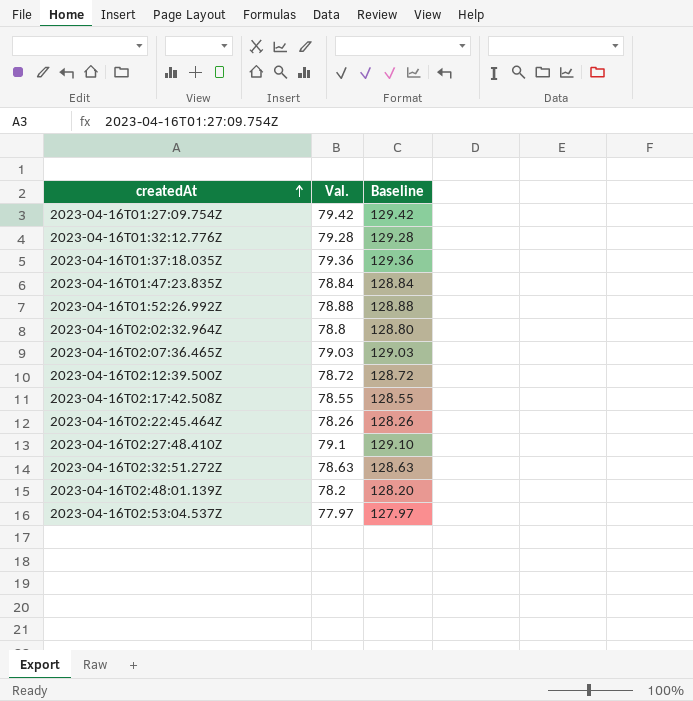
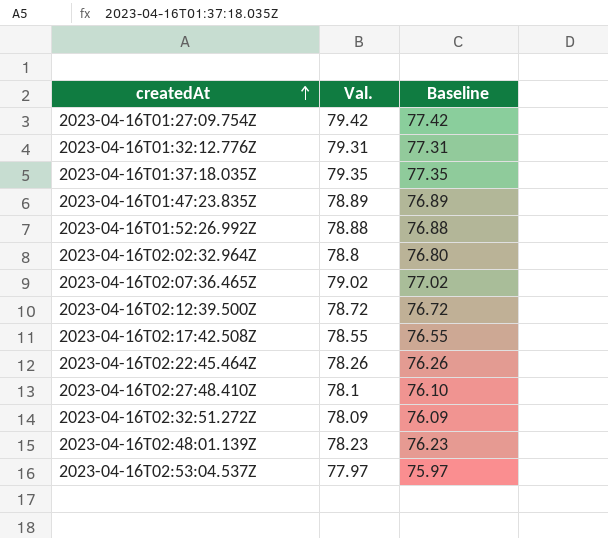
column Baseline | formula: [Val.] + 50 -> [Val.] - 2
2023-04-16T01:32:12.776Z | Val.: 79.28 -> 79.31
2023-04-16T01:37:18.035Z | Val.: 79.36 -> 79.35
2023-04-16T01:47:23.835Z | Val.: 78.84 -> 78.89
2023-04-16T02:07:36.465Z | Val.: 79.03 -> 79.02
2023-04-16T02:27:48.410Z | Val.: 79.1 -> 78.1
2023-04-16T02:32:51.272Z | Val.: 78.63 -> 78.09
2023-04-16T02:48:01.139Z | Val.: 78.2 -> 78.23

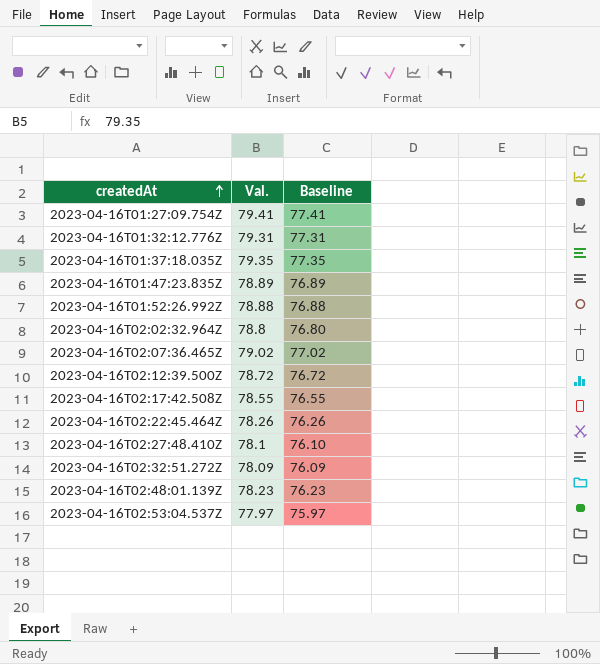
2023-04-16T01:27:09.754Z | Val.: 79.42 -> 79.41
2023-04-16T01:27:09.754Z | Baseline: 77.42 -> 77.41

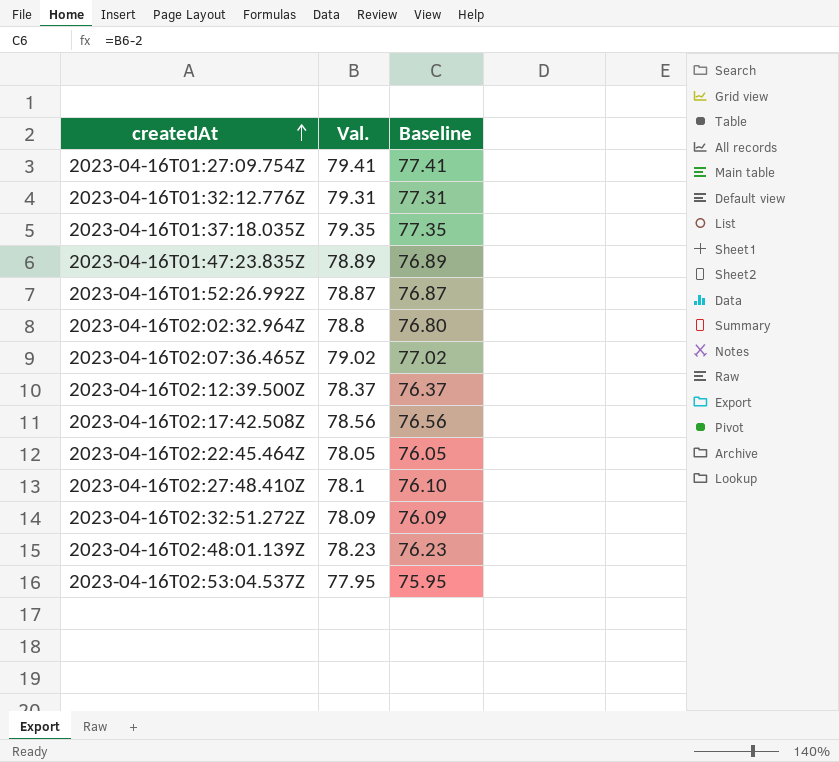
2023-04-16T01:52:26.992Z | Val.: 78.88 -> 78.87
2023-04-16T01:52:26.992Z | Baseline: 76.88 -> 76.87
2023-04-16T02:12:39.500Z | Val.: 78.72 -> 78.37
2023-04-16T02:12:39.500Z | Baseline: 76.72 -> 76.37
2023-04-16T02:17:42.508Z | Val.: 78.55 -> 78.56
2023-04-16T02:17:42.508Z | Baseline: 76.55 -> 76.56
2023-04-16T02:22:45.464Z | Val.: 78.26 -> 78.05
2023-04-16T02:22:45.464Z | Baseline: 76.26 -> 76.05
2023-04-16T02:53:04.537Z | Val.: 77.97 -> 77.95
2023-04-16T02:53:04.537Z | Baseline: 75.97 -> 75.95

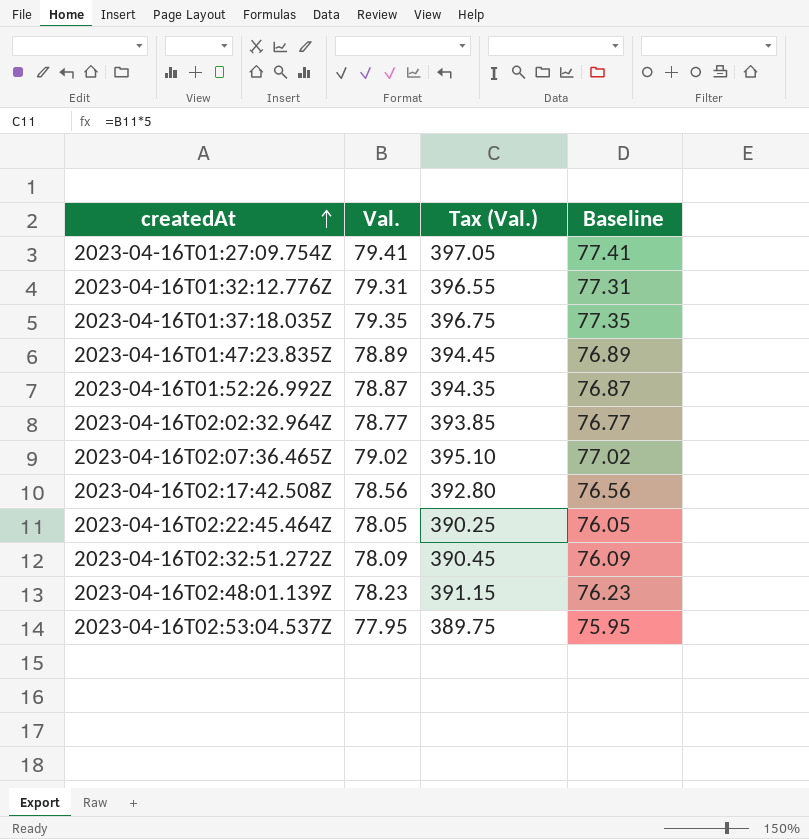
column Tax (Val.) | formula: none -> [Val.] * 5
row 2023-04-16T02:12:39.500Z: 78.37 | 76.37 -> none
row 2023-04-16T02:27:48.410Z: 78.1 | 76.10 -> none
2023-04-16T02:02:32.964Z | Val.: 78.8 -> 78.77
2023-04-16T02:02:32.964Z | Baseline: 76.80 -> 76.77

